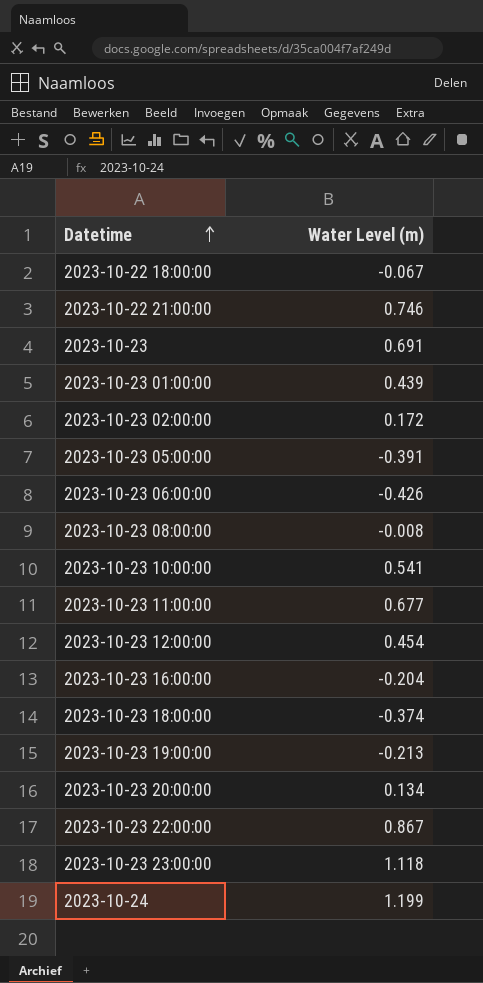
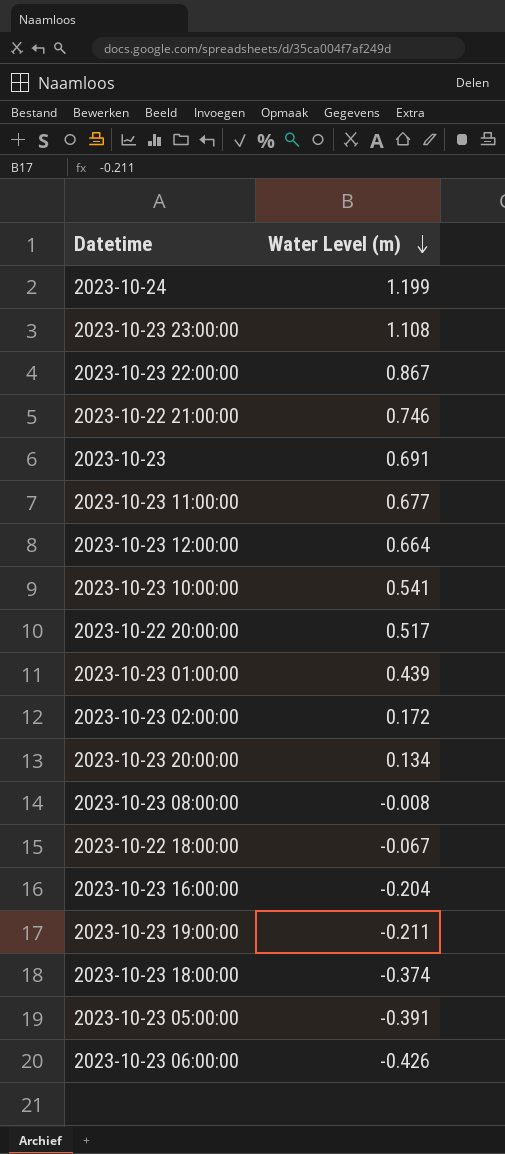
row order: Datetime ascending -> Water Level (m) descending
2023-10-23 23:00:00 | Water Level (m): 1.118 -> 1.108
2023-10-23 12:00:00 | Water Level (m): 0.454 -> 0.664
row 2023-10-22 20:00:00: none -> 0.517
2023-10-23 19:00:00 | Water Level (m): -0.213 -> -0.211

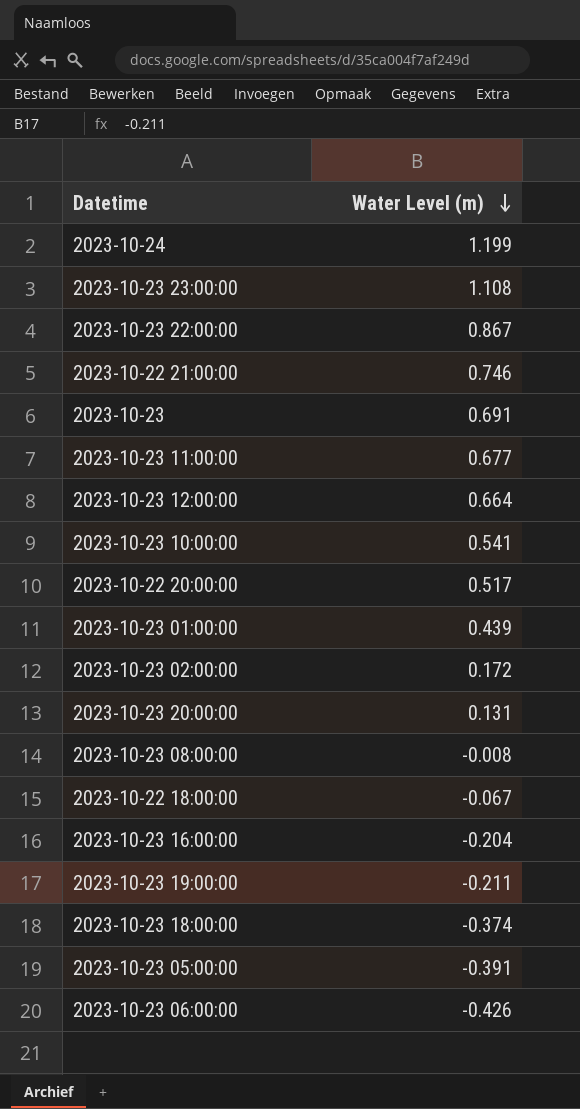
2023-10-23 20:00:00 | Water Level (m): 0.134 -> 0.131

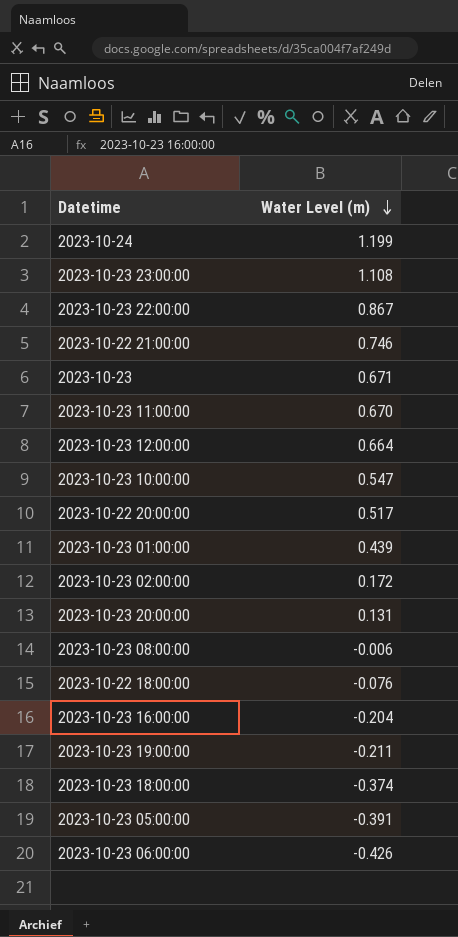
2023-10-23 | Water Level (m): 0.691 -> 0.671
2023-10-23 11:00:00 | Water Level (m): 0.677 -> 0.670
2023-10-23 10:00:00 | Water Level (m): 0.541 -> 0.547
2023-10-23 08:00:00 | Water Level (m): -0.008 -> -0.006
2023-10-22 18:00:00 | Water Level (m): -0.067 -> -0.076

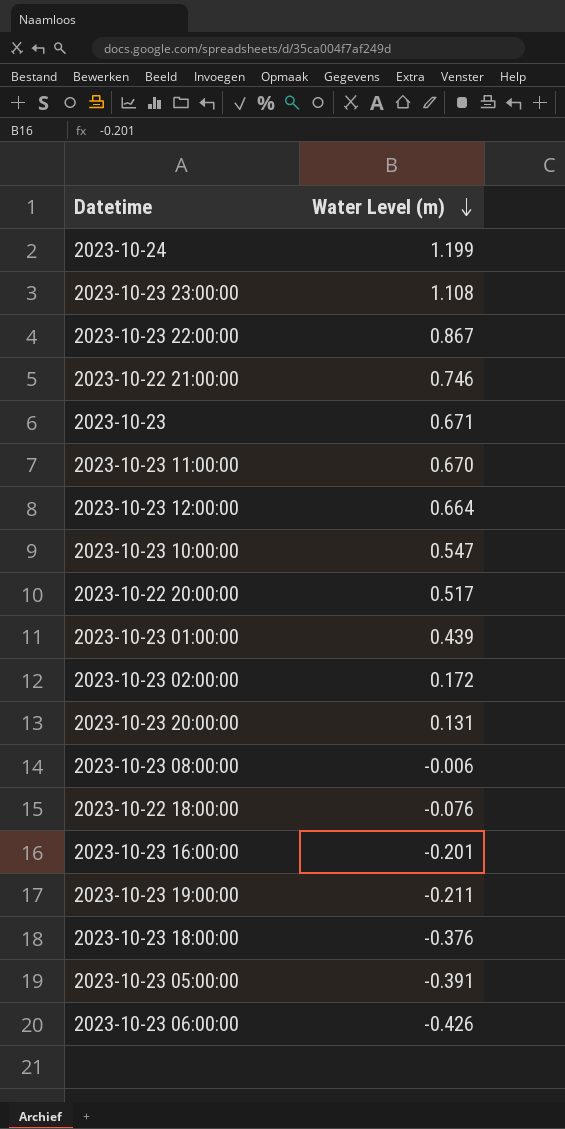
2023-10-23 16:00:00 | Water Level (m): -0.204 -> -0.201
2023-10-23 18:00:00 | Water Level (m): -0.374 -> -0.376

